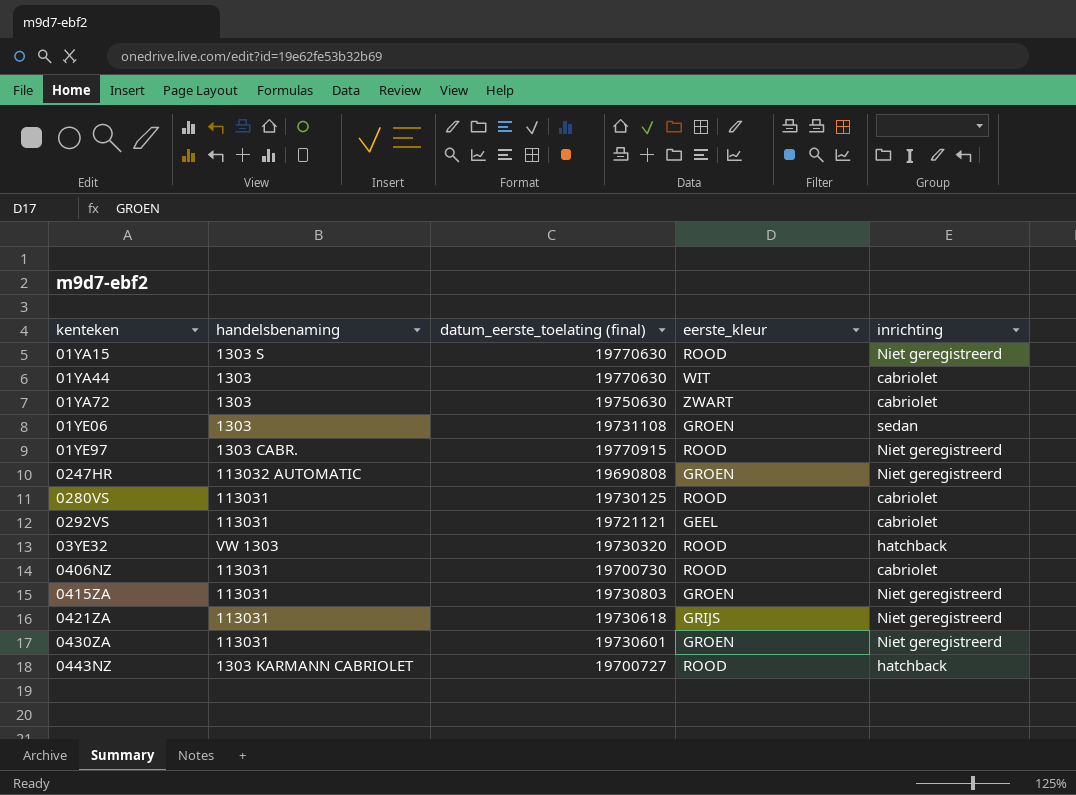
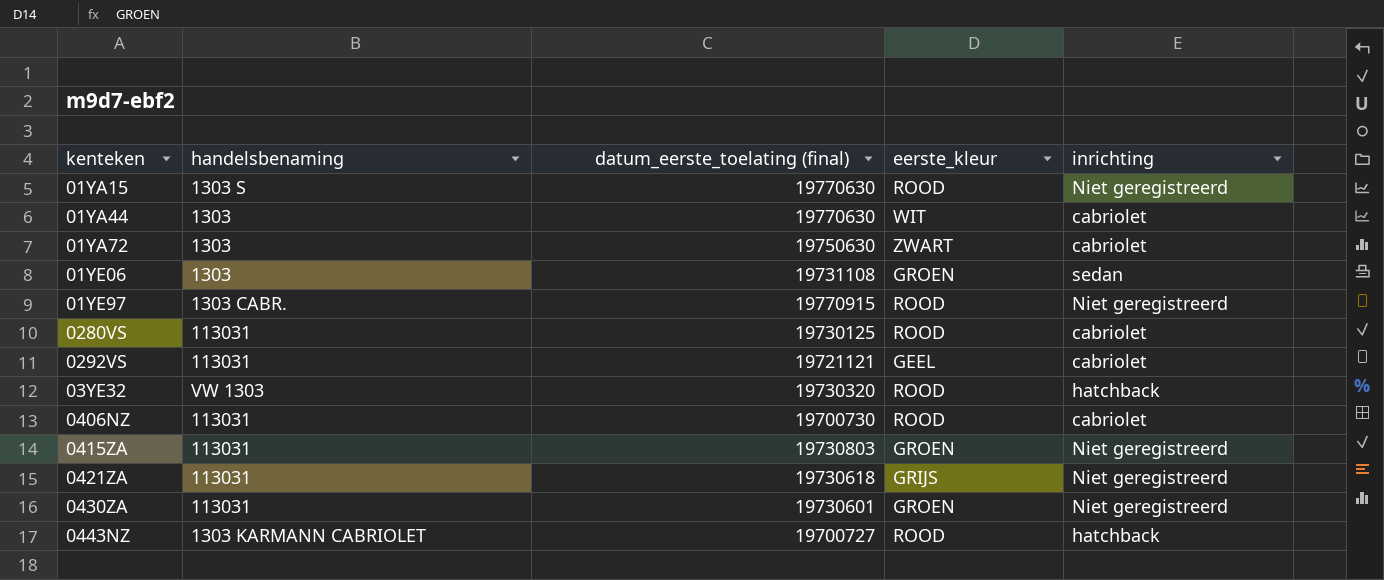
row 0247HR: 113032 AUTOMATIC | 19690808 | GROEN | Niet geregistreerd -> none

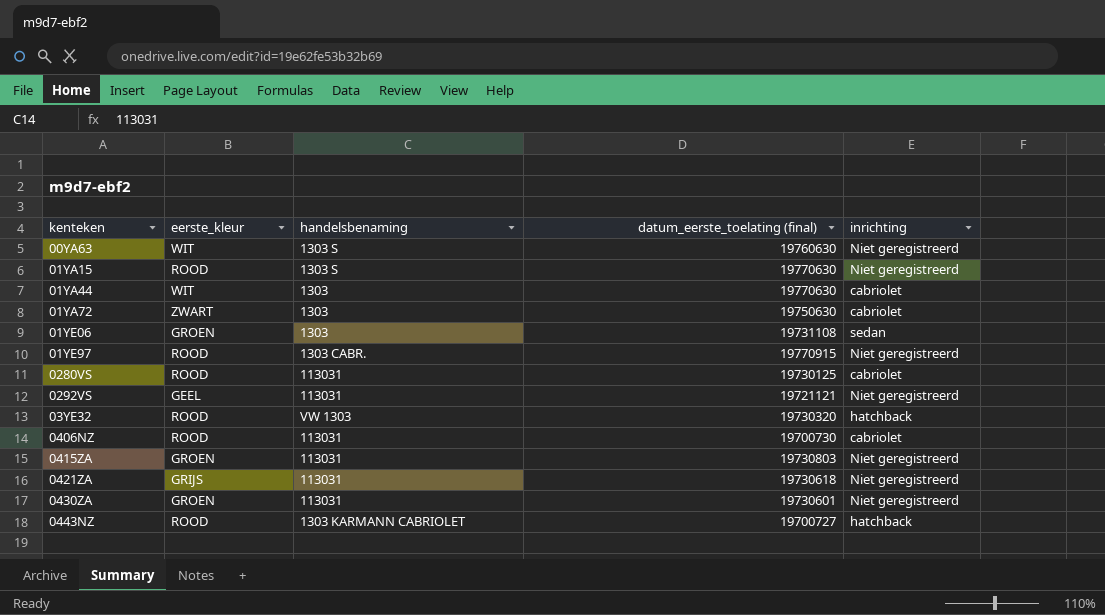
column eerste_kleur | position: 4 -> 2
row 00YA63: none -> WIT | 1303 S | 19760630 | Niet geregistreerd
0292VS | inrichting: cabriolet -> Niet geregistreerd

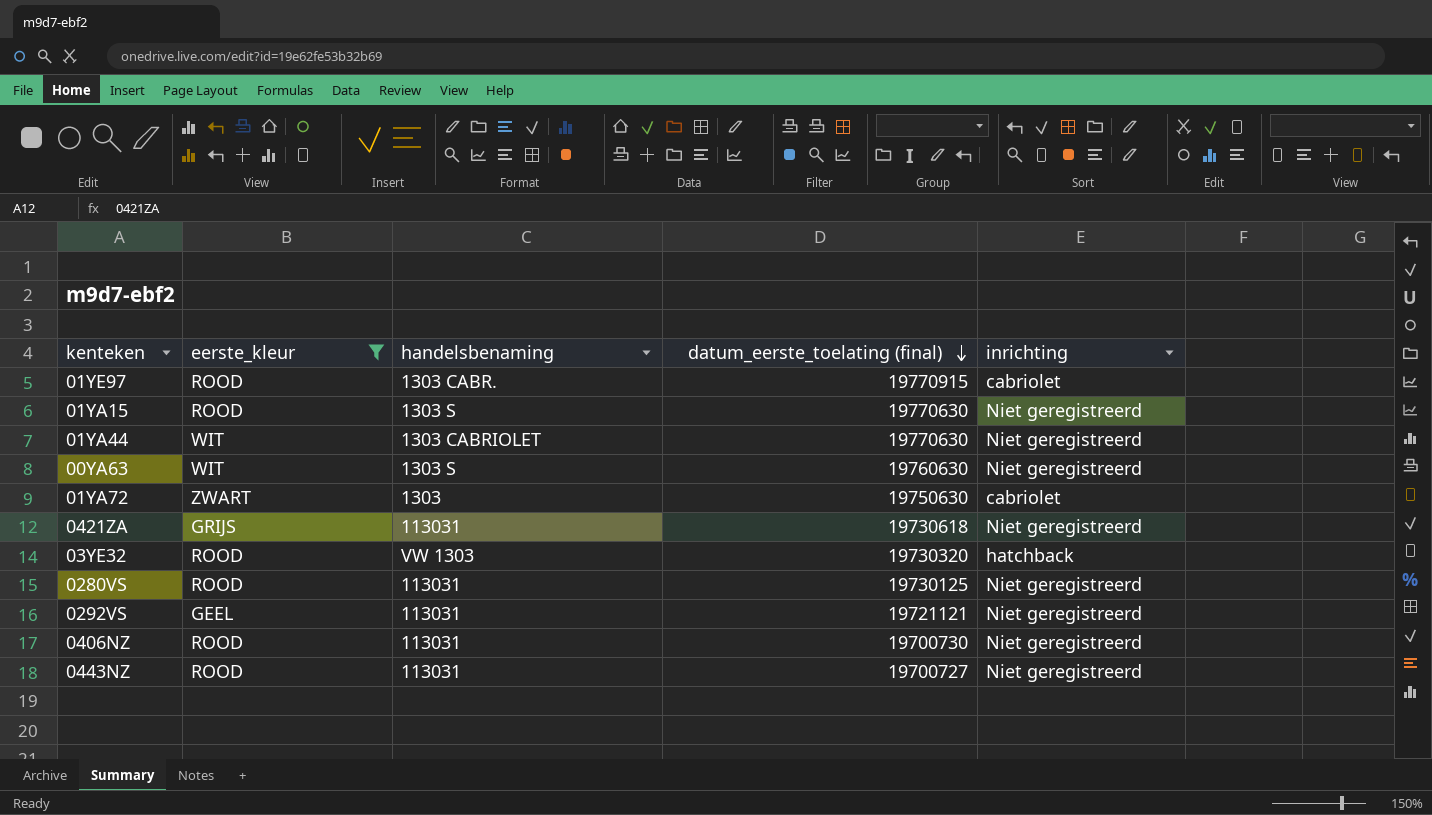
filter: none -> eerste_kleur != GROEN
row order: none -> datum_eerste_toelating (final) descending
01YE97 | inrichting: Niet geregistreerd -> cabriolet
01YA44 | handelsbenaming: 1303 -> 1303 CABRIOLET
01YA44 | inrichting: cabriolet -> Niet geregistreerd
0280VS | inrichting: cabriolet -> Niet geregistreerd
0406NZ | inrichting: cabriolet -> Niet geregistreerd
0443NZ | handelsbenaming: 1303 KARMANN CABRIOLET -> 113031
0443NZ | inrichting: hatchback -> Niet geregistreerd

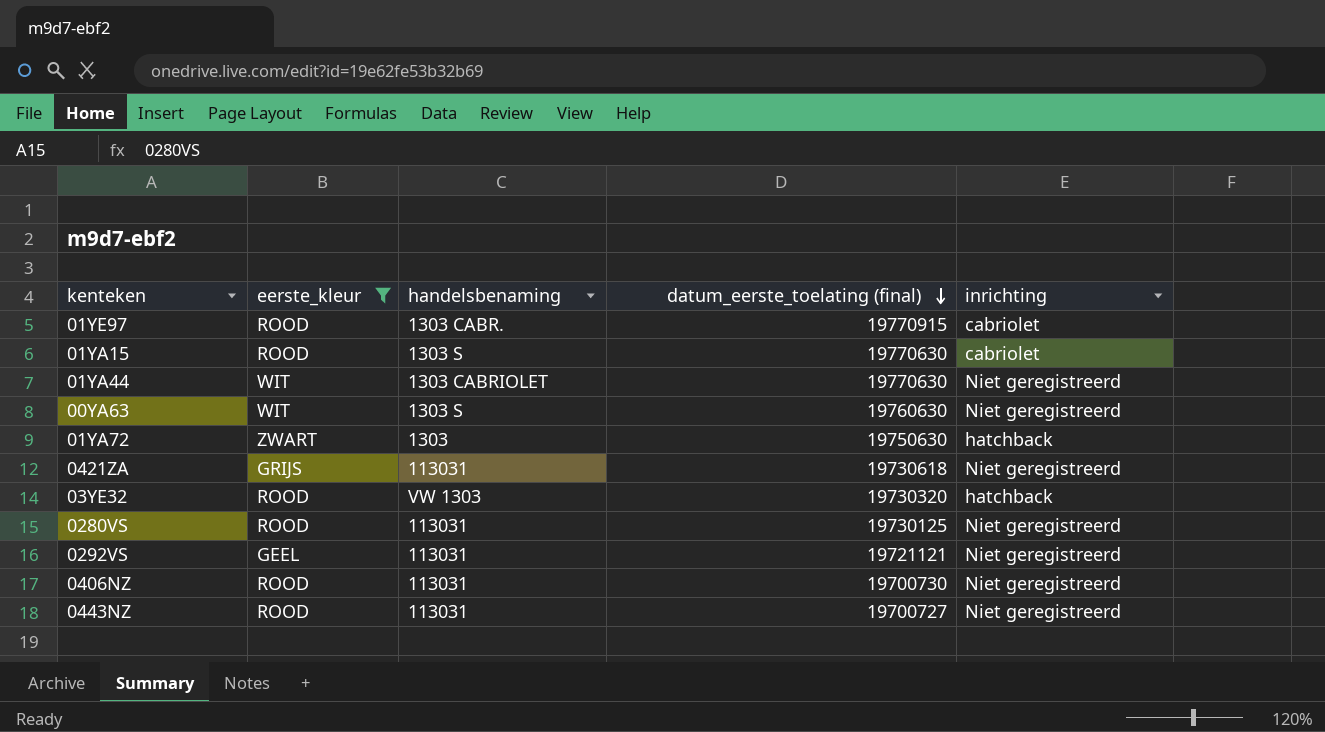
01YA15 | inrichting: Niet geregistreerd -> cabriolet
01YA72 | inrichting: cabriolet -> hatchback

